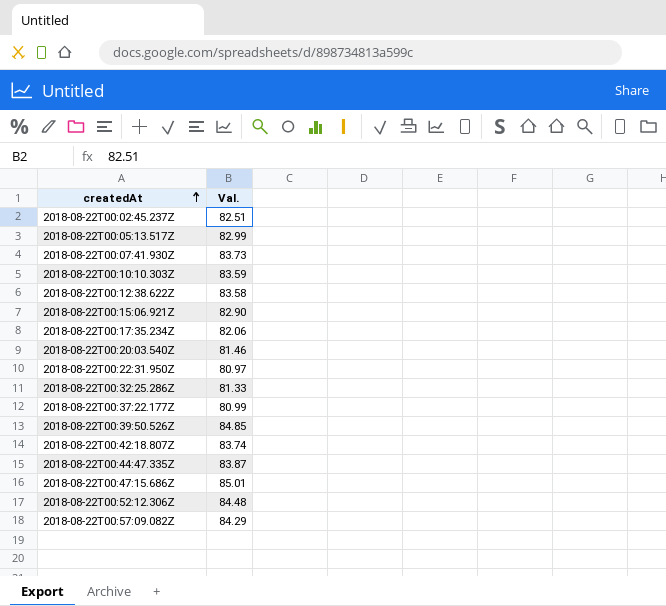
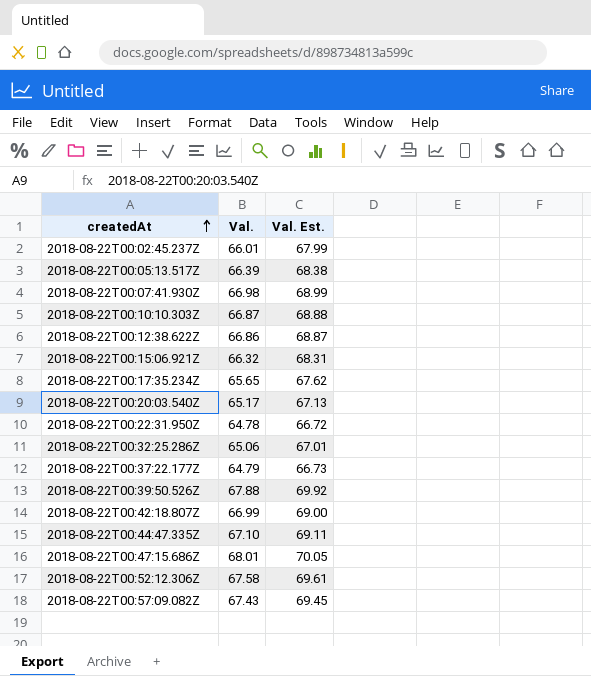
column Val. Est. | formula: none -> [Val.] * 1.03
2018-08-22T00:02:45.237Z | Val.: 82.51 -> 66.01
2018-08-22T00:05:13.517Z | Val.: 82.99 -> 66.39
2018-08-22T00:07:41.930Z | Val.: 83.73 -> 66.98
2018-08-22T00:10:10.303Z | Val.: 83.59 -> 66.87
2018-08-22T00:12:38.622Z | Val.: 83.58 -> 66.86
2018-08-22T00:15:06.921Z | Val.: 82.90 -> 66.32
2018-08-22T00:17:35.234Z | Val.: 82.06 -> 65.65
2018-08-22T00:20:03.540Z | Val.: 81.46 -> 65.17
2018-08-22T00:22:31.950Z | Val.: 80.97 -> 64.78
2018-08-22T00:32:25.286Z | Val.: 81.33 -> 65.06
2018-08-22T00:37:22.177Z | Val.: 80.99 -> 64.79
2018-08-22T00:39:50.526Z | Val.: 84.85 -> 67.88
2018-08-22T00:42:18.807Z | Val.: 83.74 -> 66.99
2018-08-22T00:44:47.335Z | Val.: 83.87 -> 67.10
2018-08-22T00:47:15.686Z | Val.: 85.01 -> 68.01
2018-08-22T00:52:12.306Z | Val.: 84.48 -> 67.58
2018-08-22T00:57:09.082Z | Val.: 84.29 -> 67.43

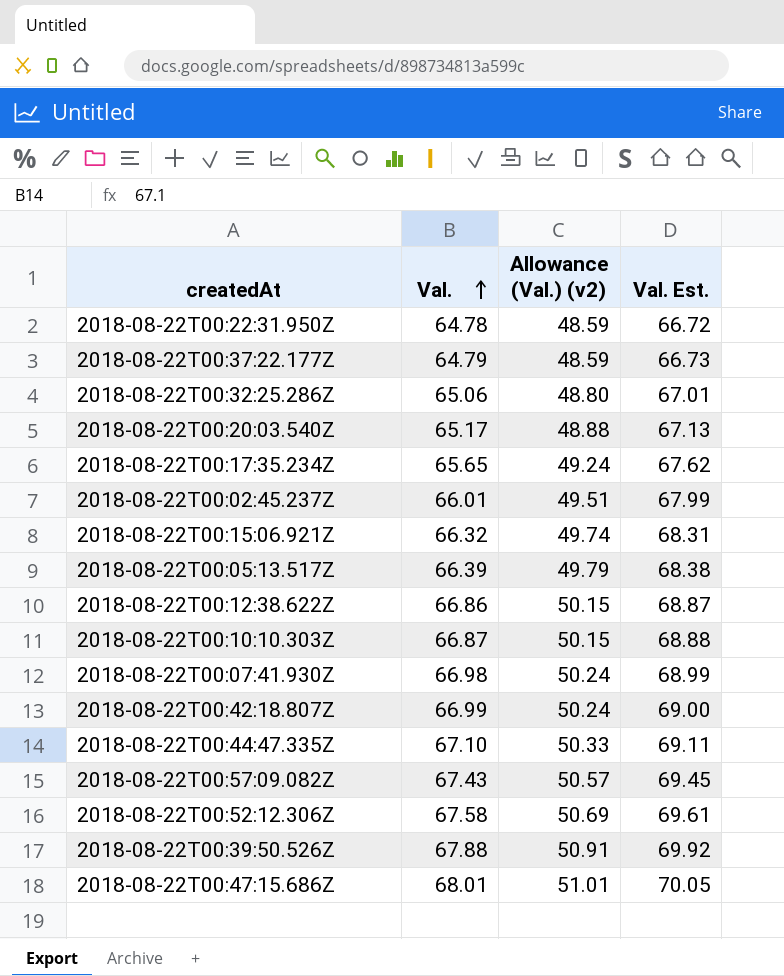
row order: createdAt ascending -> Val. ascending
column Allowance (Val.) (v2) | formula: none -> [Val.] * 0.75

